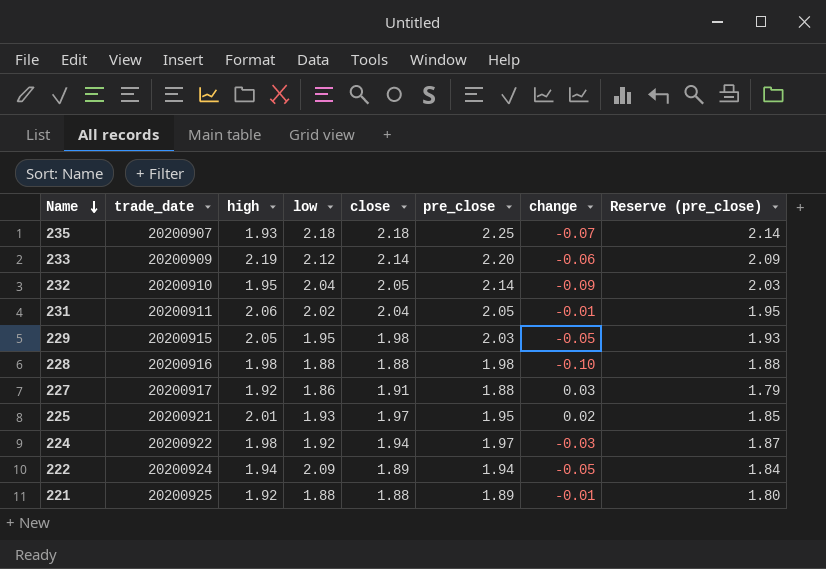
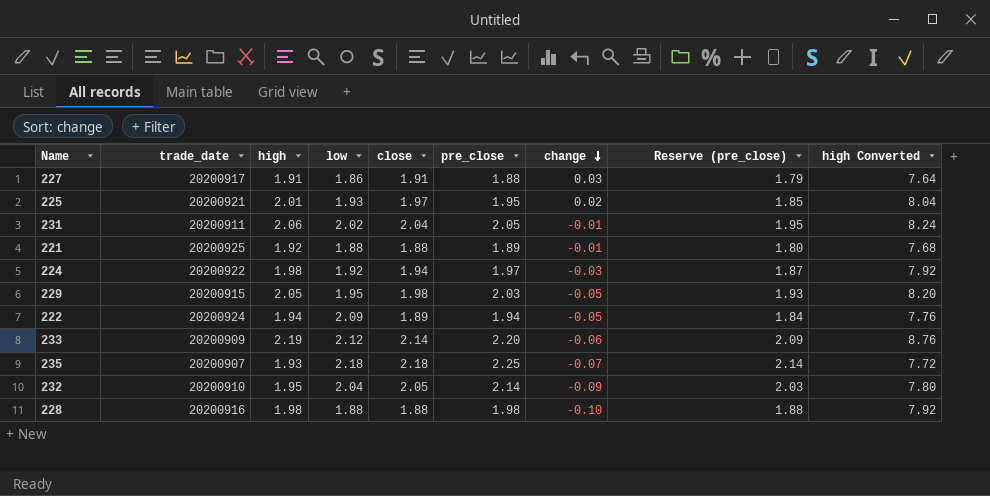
row order: Name descending -> change descending
column high Converted | formula: none -> [high] * 4
227 | high: 1.92 -> 1.91

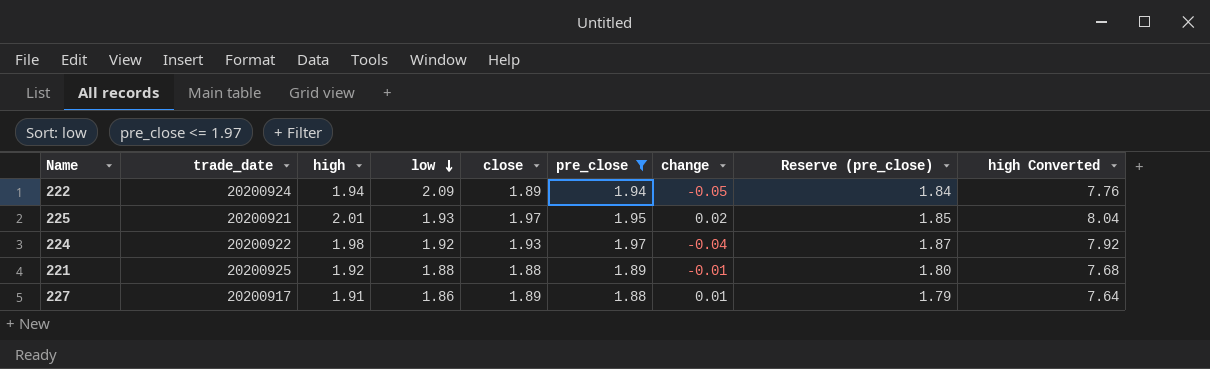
filter: none -> pre_close <= 1.97
row order: change descending -> low descending
224 | close: 1.94 -> 1.93
224 | change: -0.03 -> -0.04
227 | close: 1.91 -> 1.89
227 | change: 0.03 -> 0.01

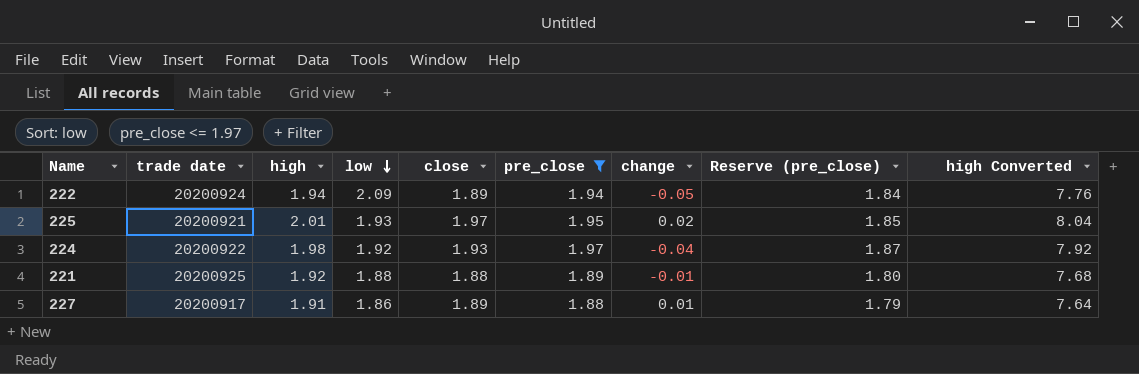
column name: trade_date -> trade date

